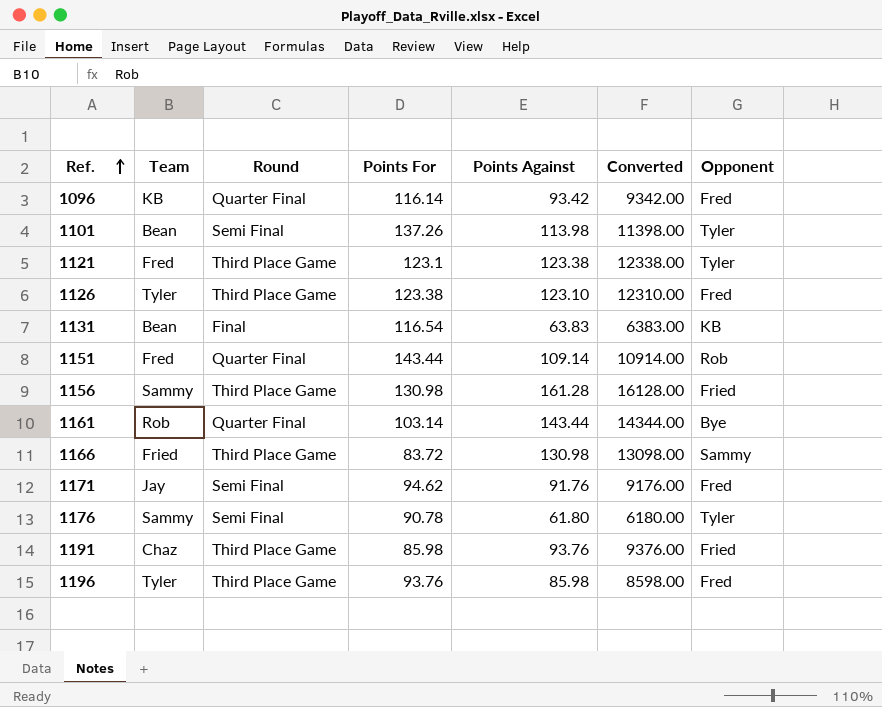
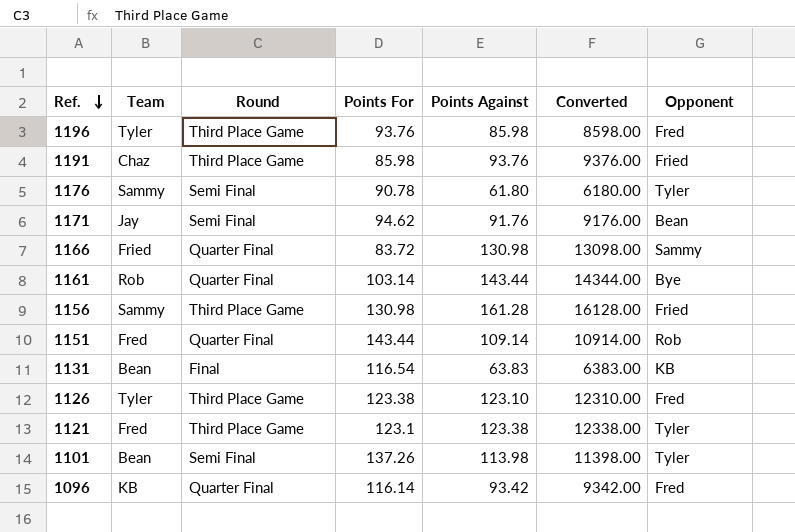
row order: Ref. ascending -> Ref. descending
1171 | Opponent: Fred -> Bean
1166 | Round: Third Place Game -> Quarter Final

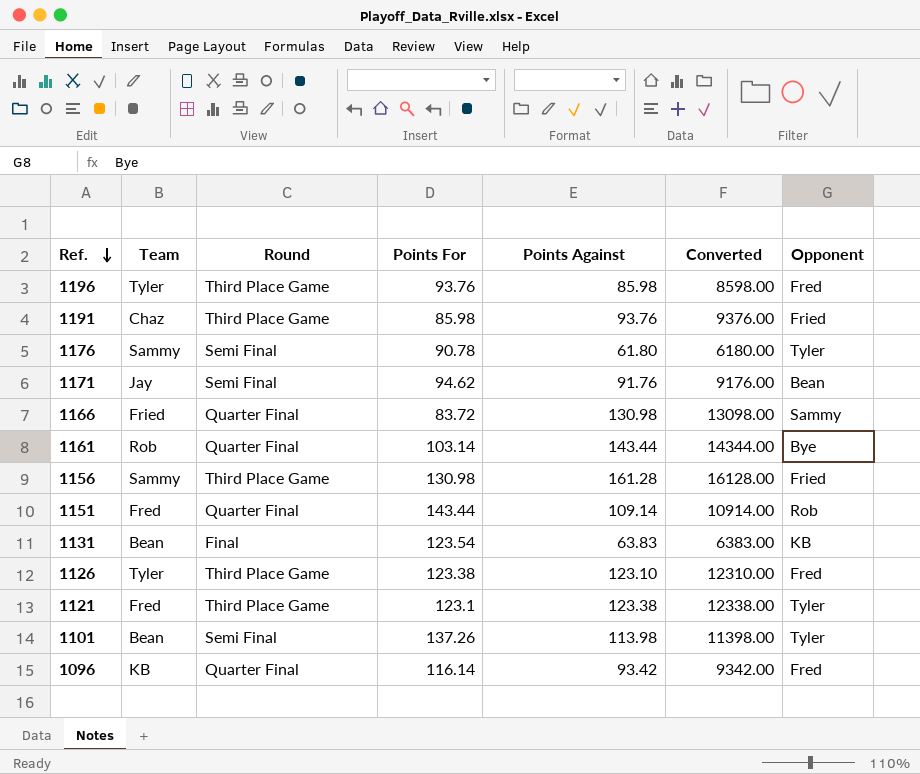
1131 | Points For: 116.54 -> 123.54

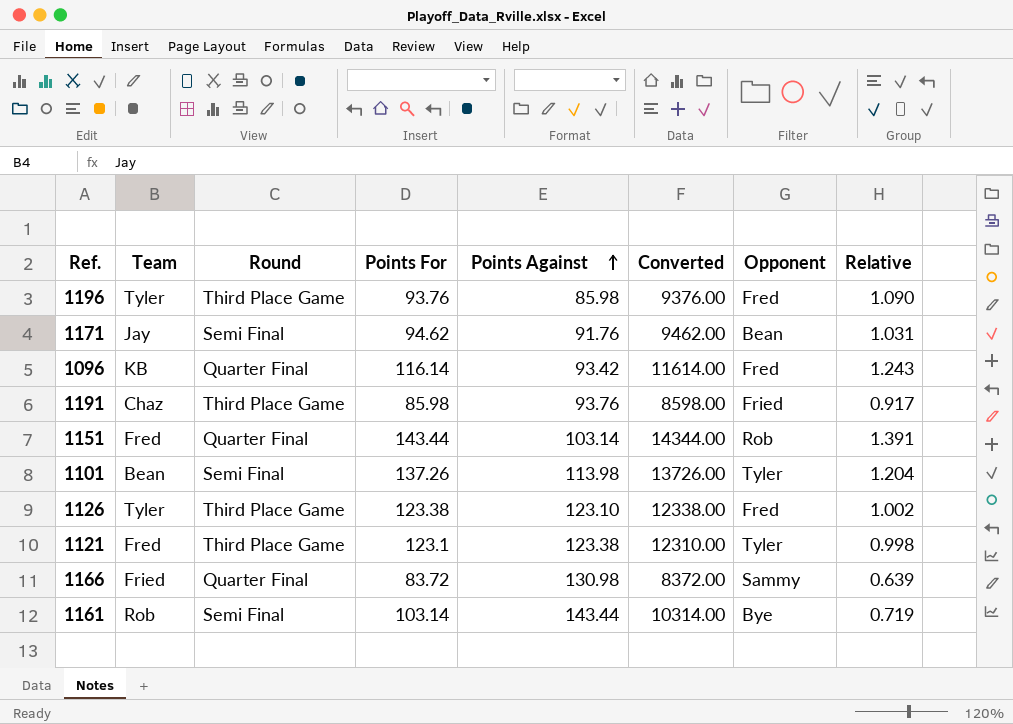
row order: Ref. descending -> Points Against ascending
column Converted | formula: [Points Against] * 100 -> [Points For] * 100
column Relative | formula: none -> [Points For] / [Points Against]
row 1176: Sammy | Semi Final | 90.78 | 61.80 | 6180.00 | Tyler -> none
row 1156: Sammy | Third Place Game | 130.98 | 161.28 | 16128.00 | Fried -> none
row 1131: Bean | Final | 123.54 | 63.83 | 6383.00 | KB -> none
1151 | Points Against: 109.14 -> 103.14
1161 | Round: Quarter Final -> Semi Final

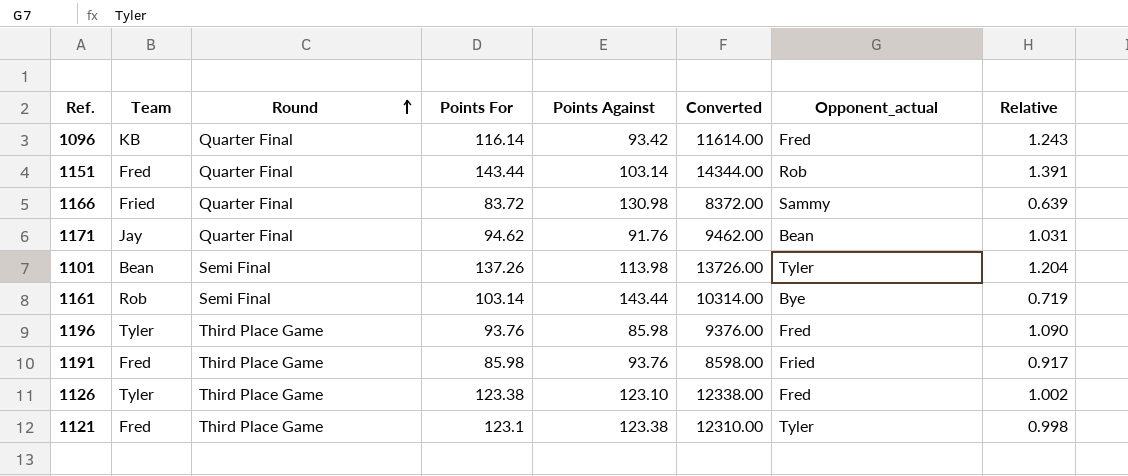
row order: Points Against ascending -> Round ascending
column name: Opponent -> Opponent_actual
1171 | Round: Semi Final -> Quarter Final
1191 | Team: Chaz -> Fred

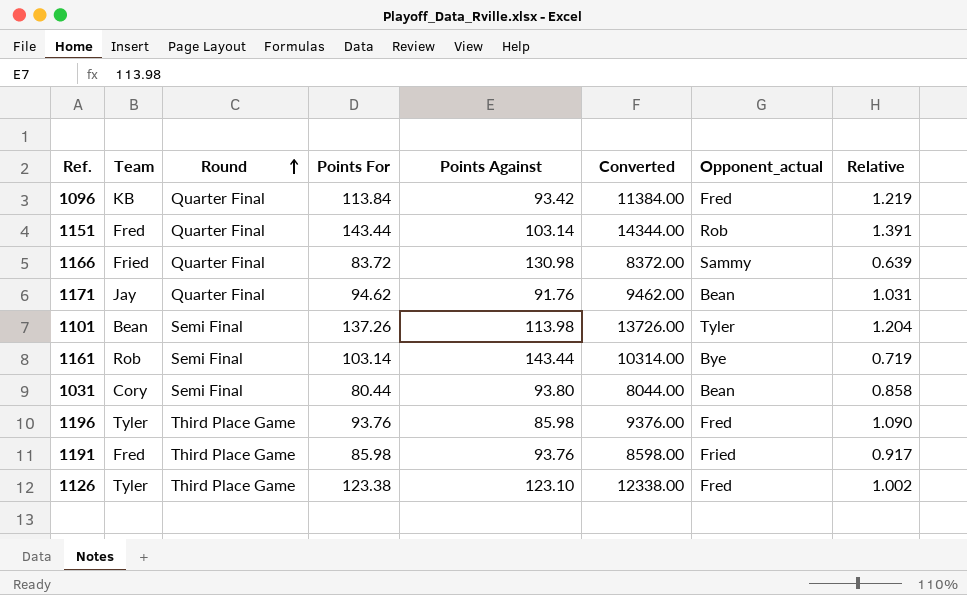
row 1121: Fred | Third Place Game | 123.1 | 123.38 | 12310.00 | Tyler | 0.998 -> none
1096 | Points For: 116.14 -> 113.84
1096 | Converted: 11614.00 -> 11384.00
1096 | Relative: 1.243 -> 1.219
row 1031: none -> Cory | Semi Final | 80.44 | 93.80 | 8044.00 | Bean | 0.858

